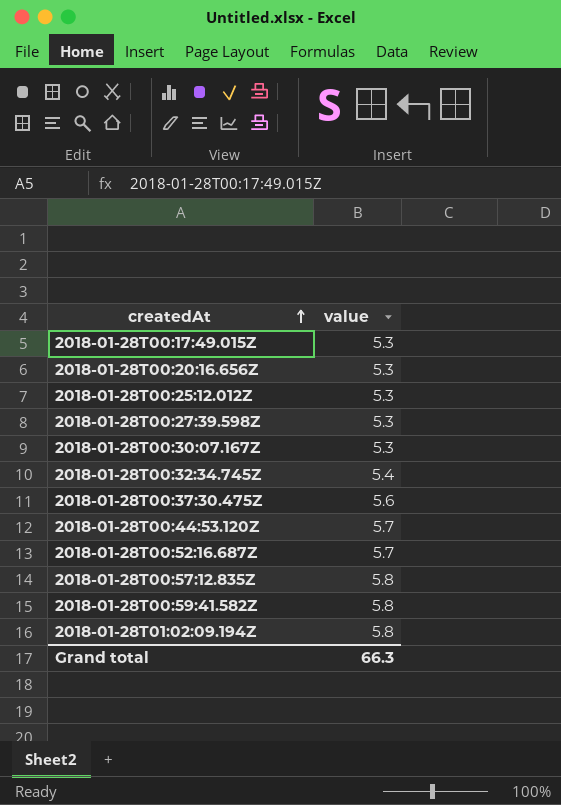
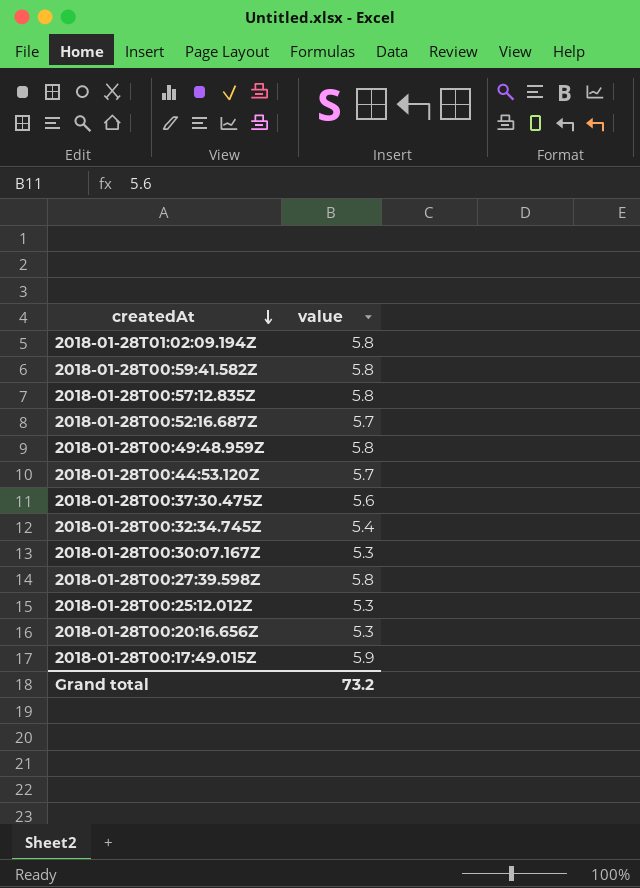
row order: createdAt ascending -> createdAt descending
row 2018-01-28T00:49:48.959Z: none -> 5.8
2018-01-28T00:27:39.598Z | value: 5.3 -> 5.8
2018-01-28T00:17:49.015Z | value: 5.3 -> 5.9
Grand total | value: 66.3 -> 73.2

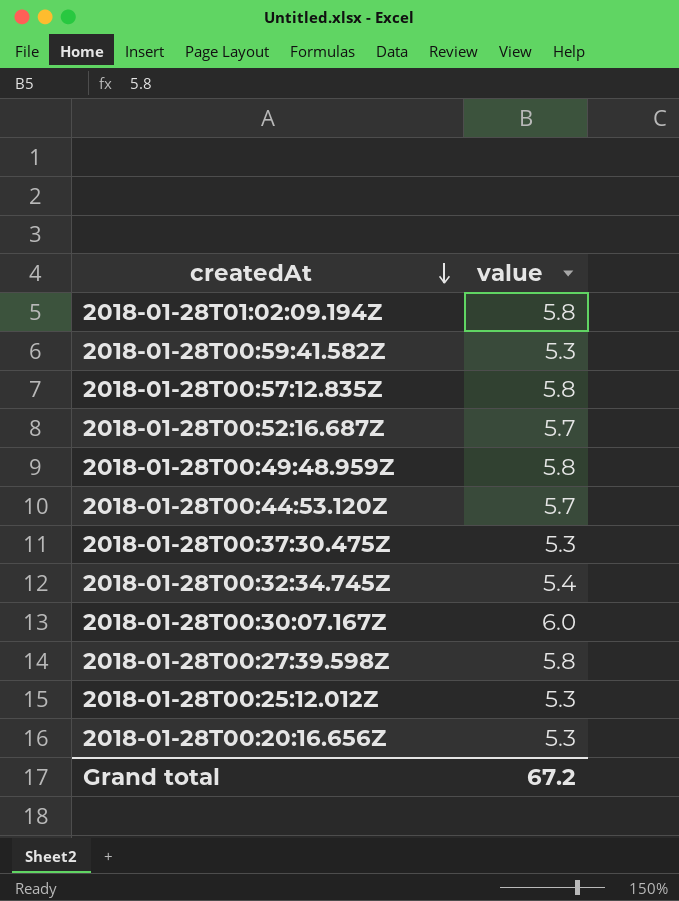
row 2018-01-28T00:17:49.015Z: 5.9 -> none
2018-01-28T00:59:41.582Z | value: 5.8 -> 5.3
2018-01-28T00:37:30.475Z | value: 5.6 -> 5.3
2018-01-28T00:30:07.167Z | value: 5.3 -> 6.0
Grand total | value: 73.2 -> 67.2

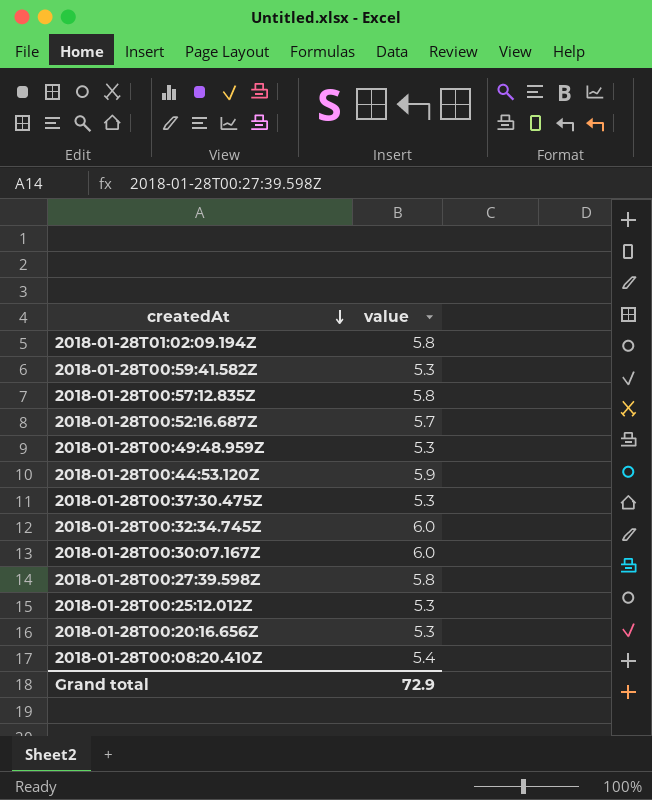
2018-01-28T00:49:48.959Z | value: 5.8 -> 5.3
2018-01-28T00:44:53.120Z | value: 5.7 -> 5.9
2018-01-28T00:32:34.745Z | value: 5.4 -> 6.0
row 2018-01-28T00:08:20.410Z: none -> 5.4
Grand total | value: 67.2 -> 72.9

